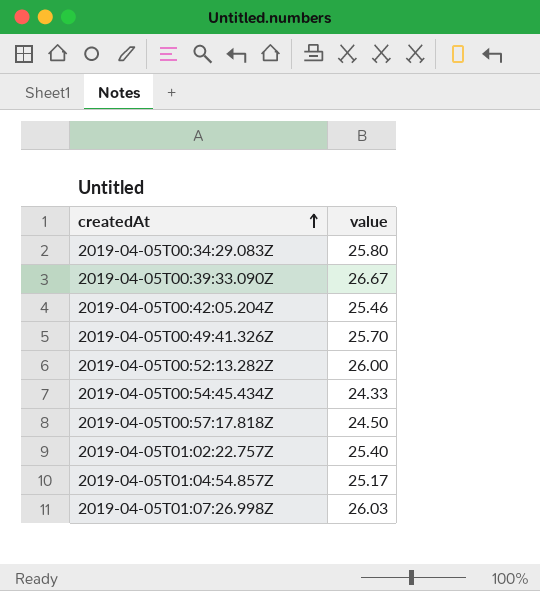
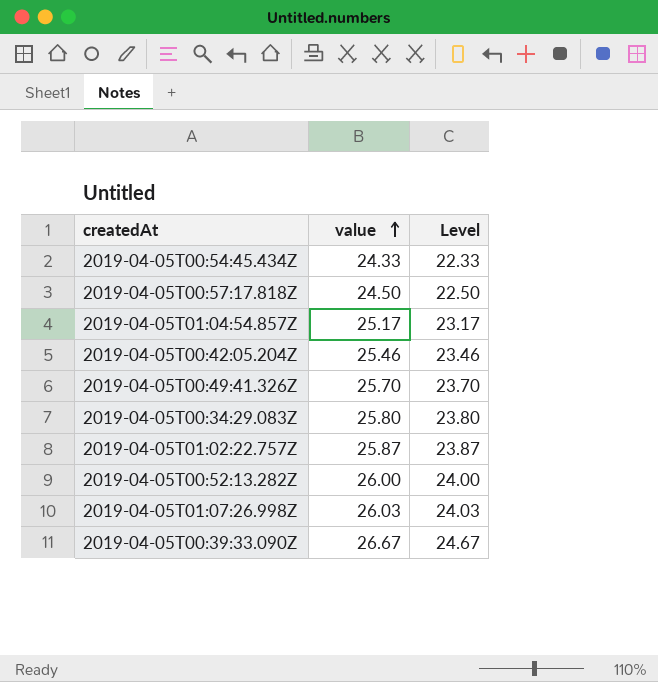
row order: createdAt ascending -> value ascending
column Level | formula: none -> [value] - 2
2019-04-05T01:02:22.757Z | value: 25.40 -> 25.87

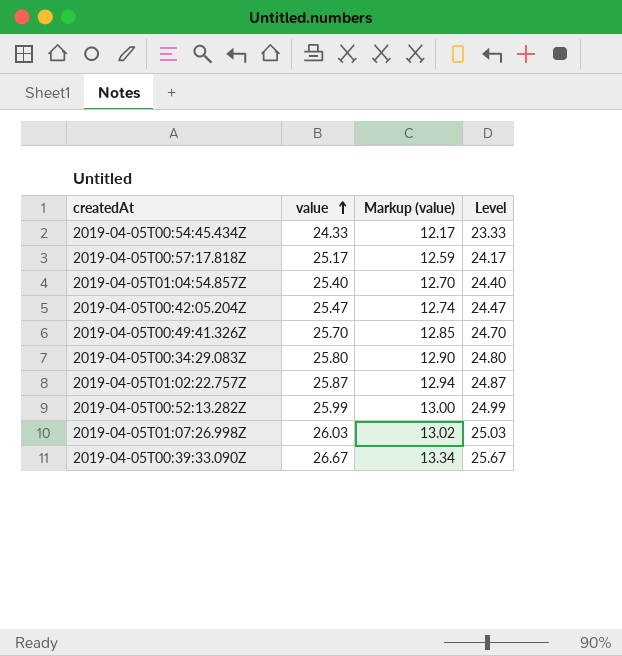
column Markup (value) | formula: none -> [value] * 0.5
column Level | formula: [value] - 2 -> [value] - 1
2019-04-05T00:57:17.818Z | value: 24.50 -> 25.17
2019-04-05T01:04:54.857Z | value: 25.17 -> 25.40
2019-04-05T00:42:05.204Z | value: 25.46 -> 25.47
2019-04-05T00:52:13.282Z | value: 26.00 -> 25.99

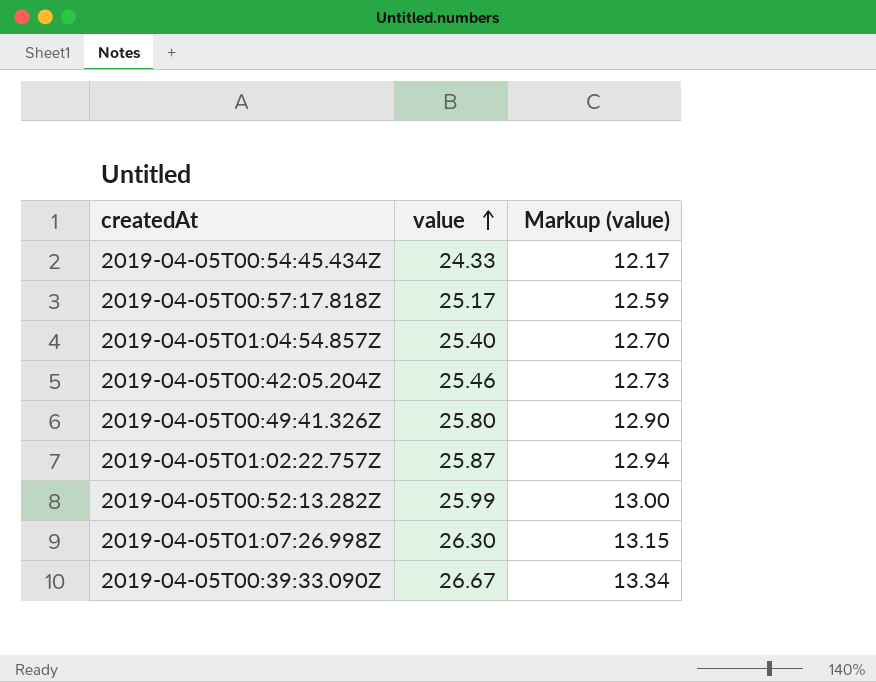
column Level | formula: [value] - 1 -> none
row 2019-04-05T00:34:29.083Z: 25.80 | 12.90 | 24.80 -> none
2019-04-05T00:42:05.204Z | value: 25.47 -> 25.46
2019-04-05T00:42:05.204Z | Markup (value): 12.74 -> 12.73
2019-04-05T00:49:41.326Z | value: 25.70 -> 25.80
2019-04-05T00:49:41.326Z | Markup (value): 12.85 -> 12.90
2019-04-05T01:07:26.998Z | value: 26.03 -> 26.30
2019-04-05T01:07:26.998Z | Markup (value): 13.02 -> 13.15

